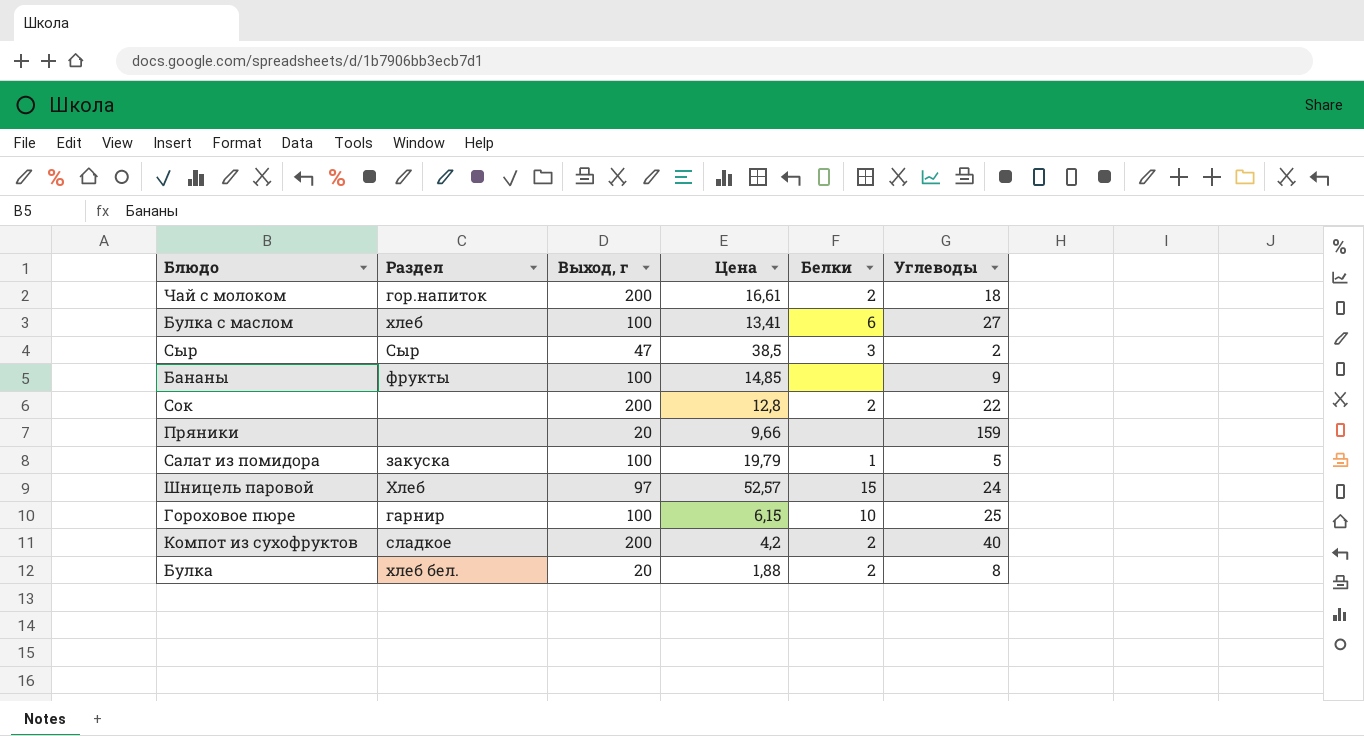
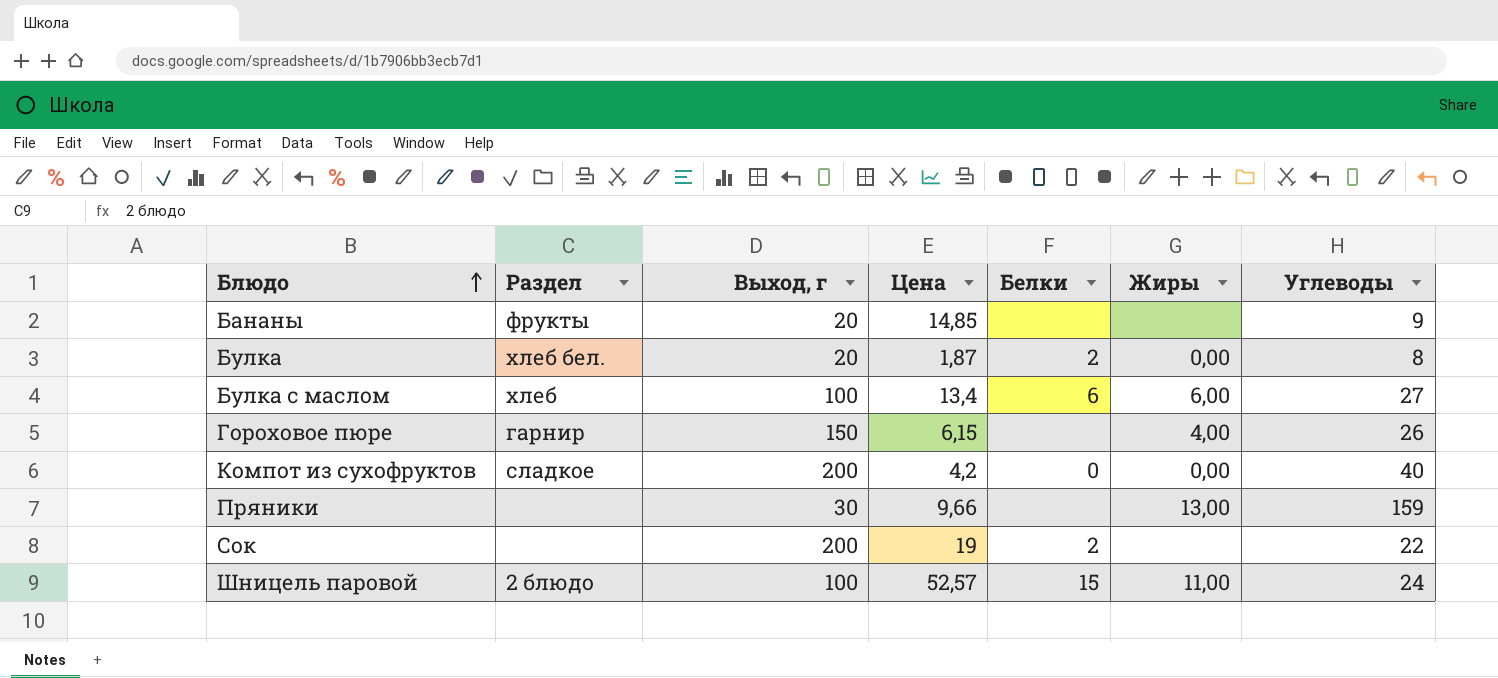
row order: none -> Блюдо ascending
column Жиры | position: none -> 6
row Чай с молоком: гор.напиток | 200 | 16,61 | 2 | 18 -> none
row Сыр: Сыр | 47 | 38,5 | 3 | 2 -> none
row Салат из помидора: закуска | 100 | 19,79 | 1 | 5 -> none
Бананы | Выход, г: 100 -> 20
Булка | Цена: 1,88 -> 1,87
Булка с маслом | Цена: 13,41 -> 13,4
Гороховое пюре | Выход, г: 100 -> 150
Гороховое пюре | Белки: 10 -> none
Гороховое пюре | Углеводы: 25 -> 26
Компот из сухофруктов | Белки: 2 -> 0
Пряники | Выход, г: 20 -> 30
Сок | Цена: 12,8 -> 19
Шницель паровой | Раздел: Хлеб -> 2 блюдо
Шницель паровой | Выход, г: 97 -> 100

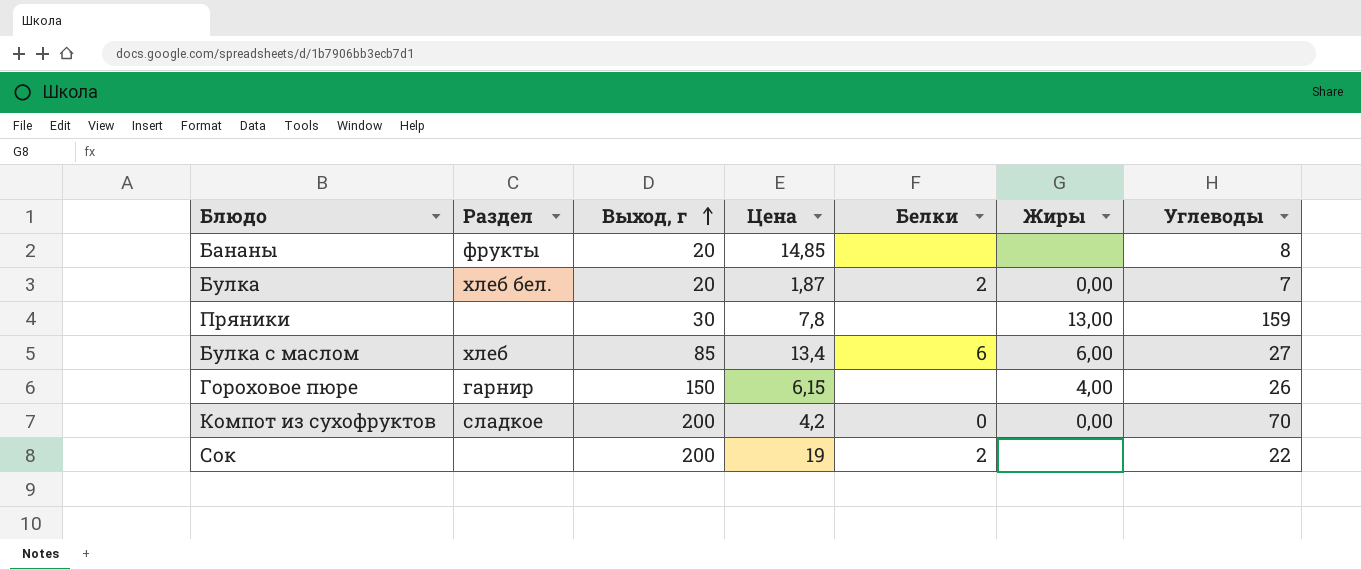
row order: Блюдо ascending -> Выход, г ascending
row Шницель паровой: 2 блюдо | 100 | 52,57 | 15 | 11,00 | 24 -> none
Бананы | Углеводы: 9 -> 8
Булка | Углеводы: 8 -> 7
Пряники | Цена: 9,66 -> 7,8
Булка с маслом | Выход, г: 100 -> 85
Компот из сухофруктов | Углеводы: 40 -> 70

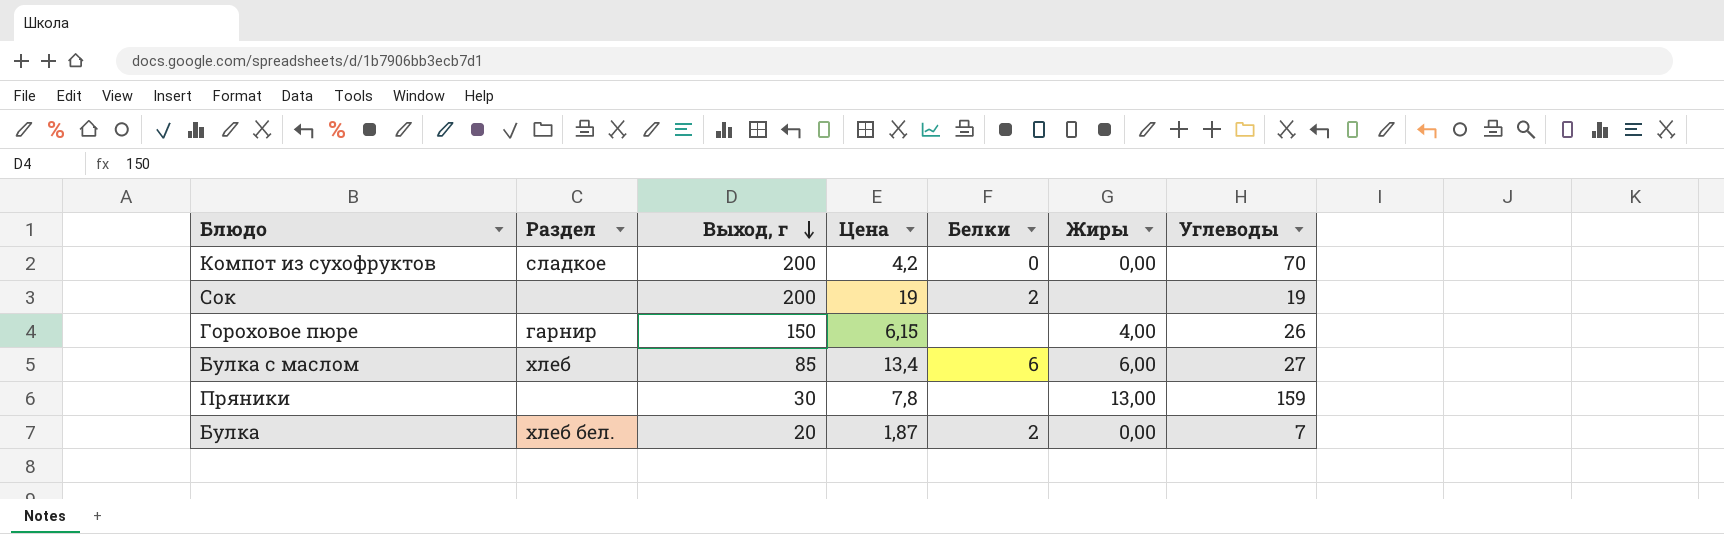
row order: Выход, г ascending -> Выход, г descending
row Бананы: фрукты | 20 | 14,85 | none | none | 8 -> none
Сок | Углеводы: 22 -> 19

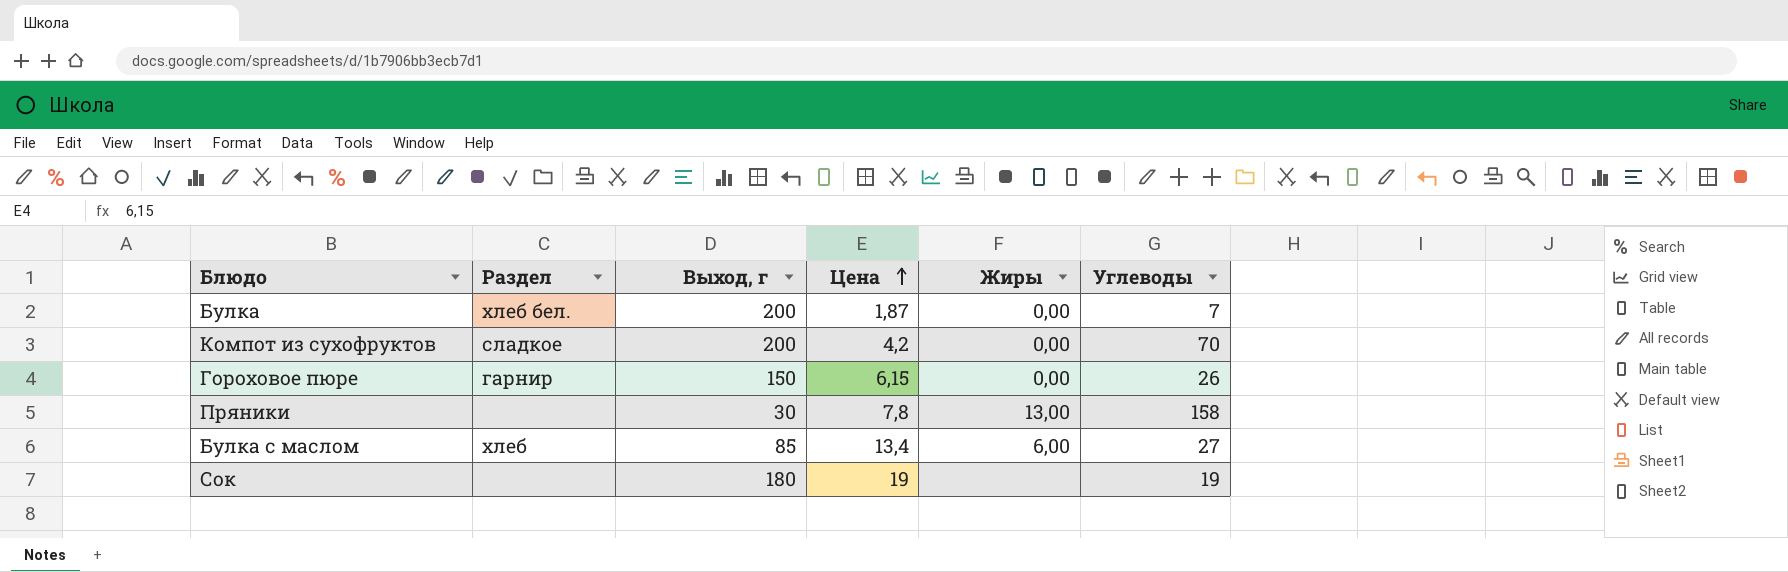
row order: Выход, г descending -> Цена ascending
column Белки | position: 5 -> none
Булка | Выход, г: 20 -> 200
Гороховое пюре | Жиры: 4,00 -> 0,00
Пряники | Углеводы: 159 -> 158
Сок | Выход, г: 200 -> 180

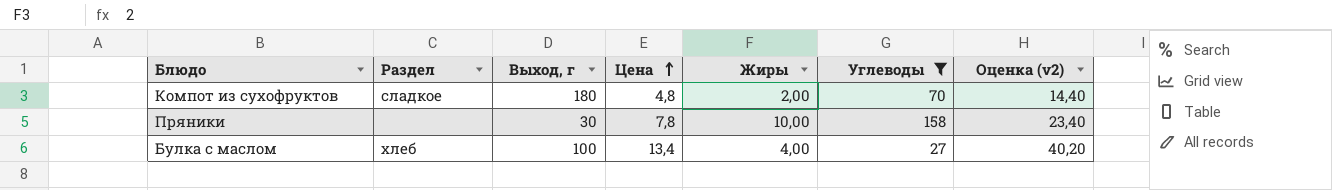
filter: none -> Углеводы >= 27
column Оценка (v2) | formula: none -> [Цена] * 3
Компот из сухофруктов | Выход, г: 200 -> 180
Компот из сухофруктов | Цена: 4,2 -> 4,8
Компот из сухофруктов | Жиры: 0,00 -> 2,00
Пряники | Жиры: 13,00 -> 10,00
Булка с маслом | Выход, г: 85 -> 100
Булка с маслом | Жиры: 6,00 -> 4,00

